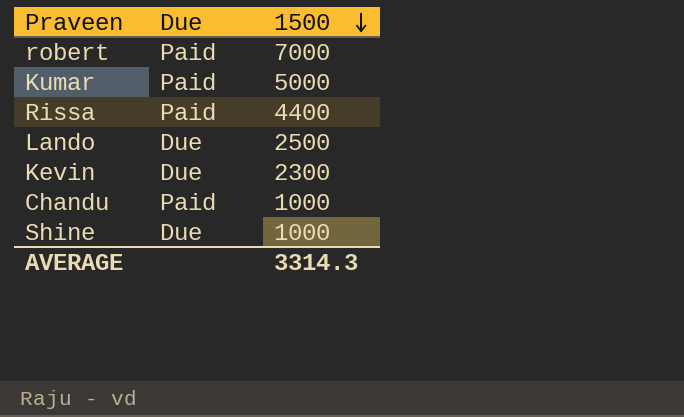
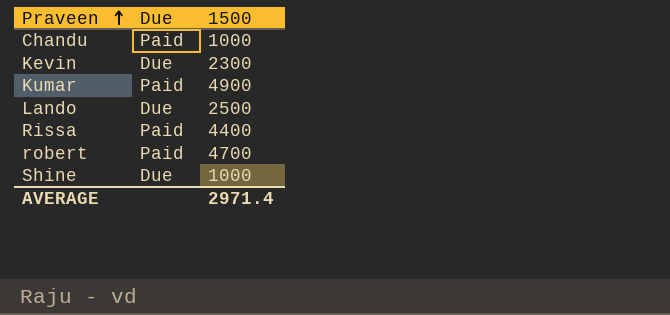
row order: 1500 descending -> Praveen ascending
Kumar | 1500: 5000 -> 4900
robert | 1500: 7000 -> 4700
AVERAGE | 1500: 3314.3 -> 2971.4

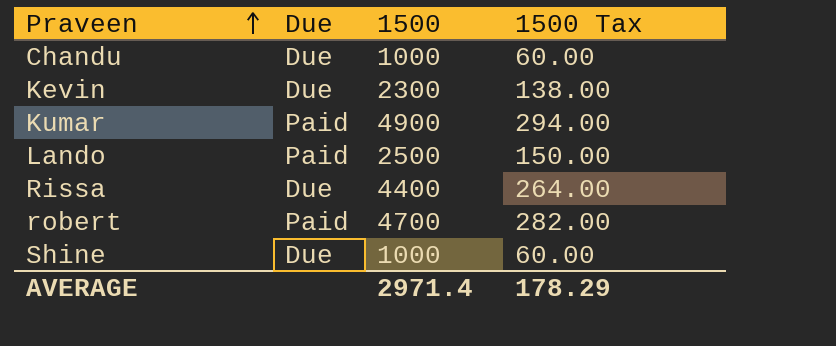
column 1500 Tax | formula: none -> [1500] * 0.06
Chandu | Due: Paid -> Due
Lando | Due: Due -> Paid
Rissa | Due: Paid -> Due

